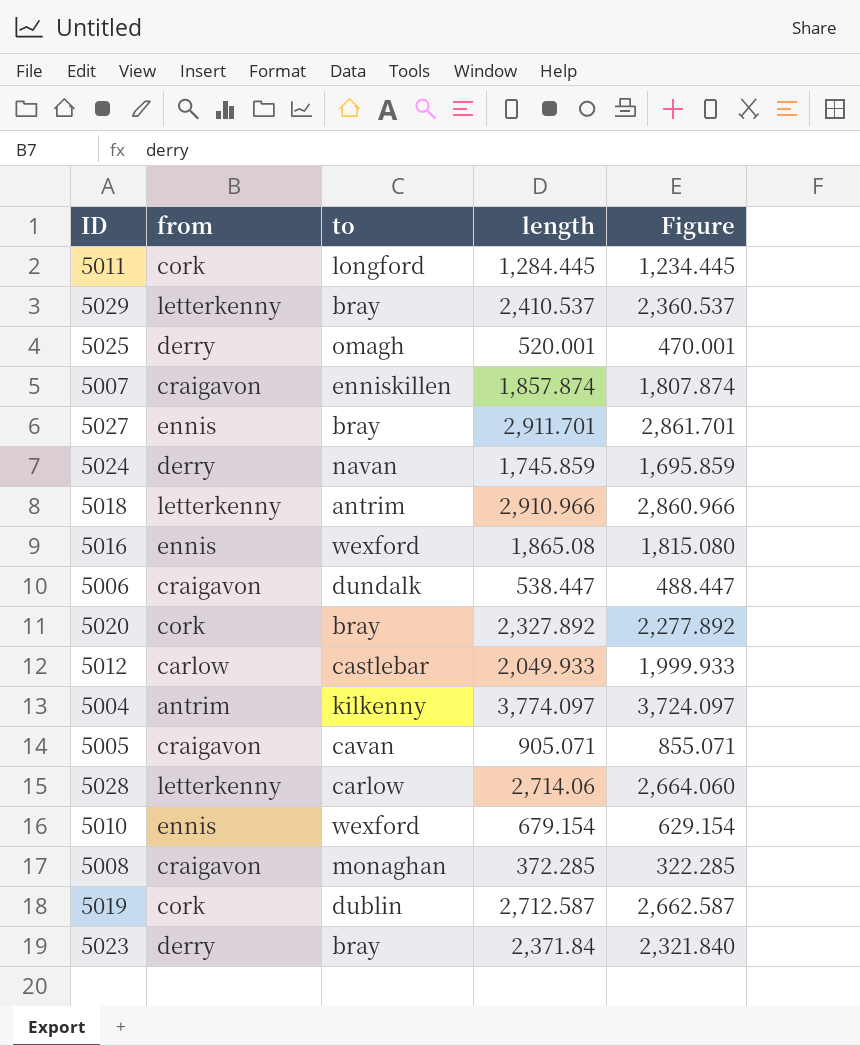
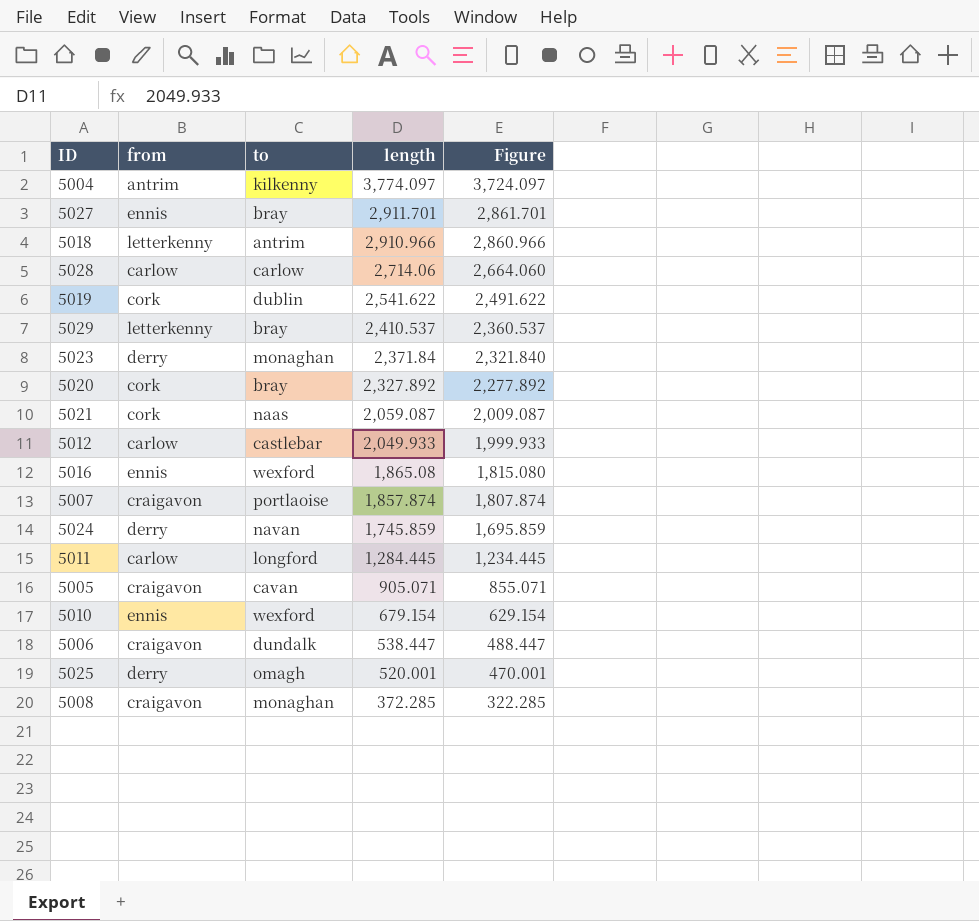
row order: none -> length descending
5028 | from: letterkenny -> carlow
5019 | length: 2,712.587 -> 2,541.622
5019 | Figure: 2,662.587 -> 2,491.622
5023 | to: bray -> monaghan
row 5021: none -> cork | naas | 2,059.087 | 2,009.087
5007 | to: enniskillen -> portlaoise
5011 | from: cork -> carlow

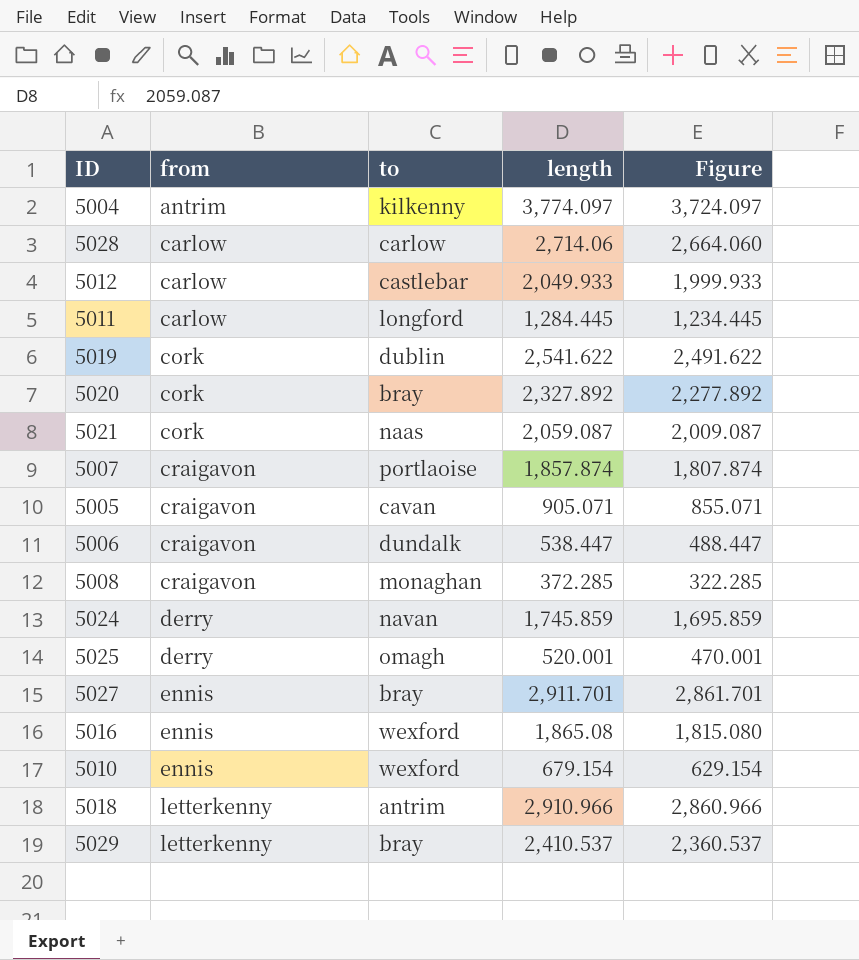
row order: length descending -> from ascending
row 5023: derry | monaghan | 2,371.84 | 2,321.840 -> none

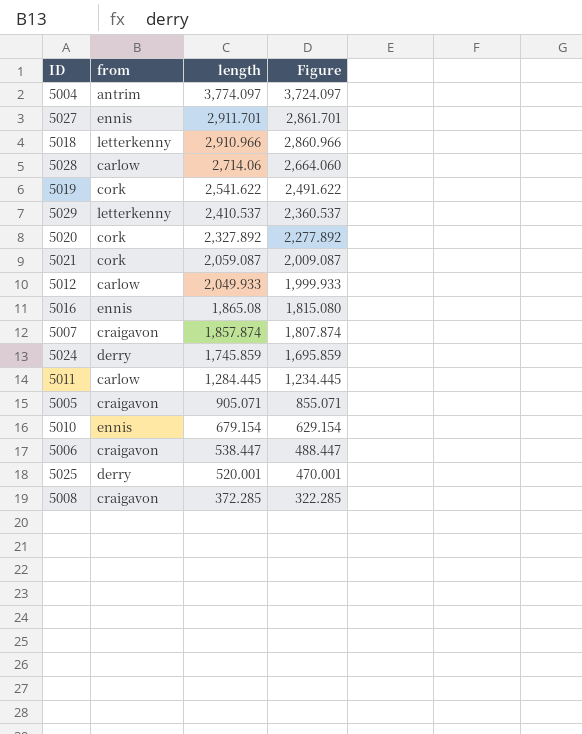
row order: from ascending -> length descending
column to | position: 3 -> none

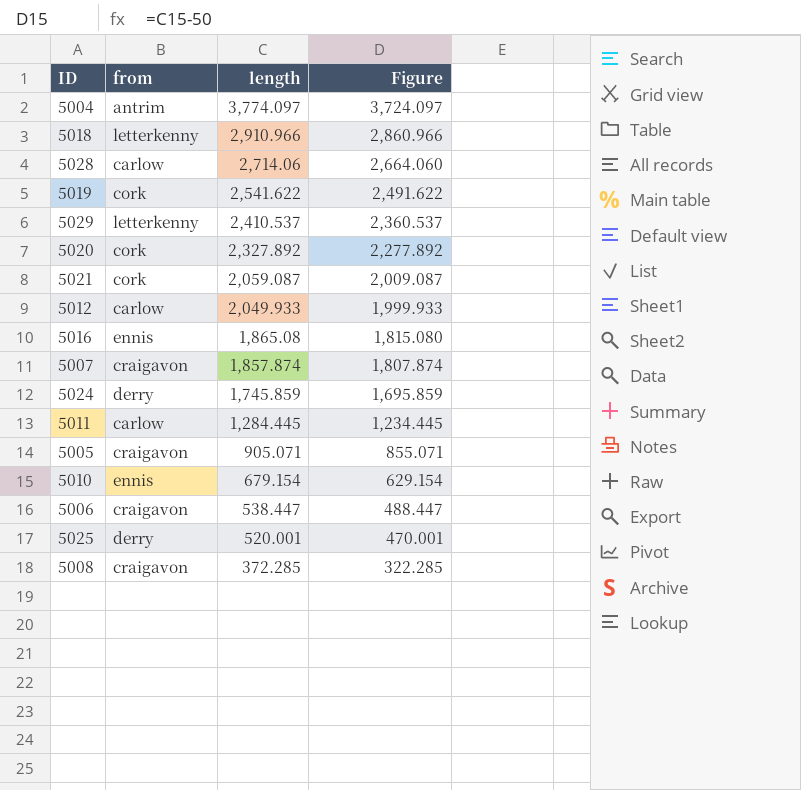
row 5027: ennis | 2,911.701 | 2,861.701 -> none

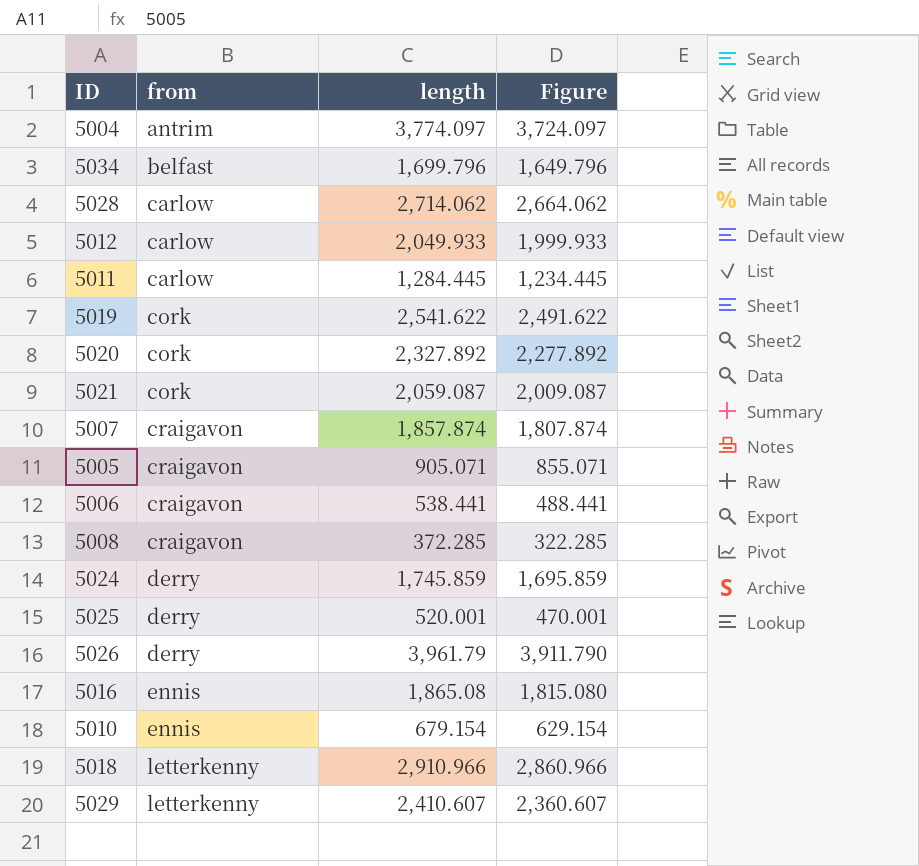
row order: length descending -> from ascending
row 5034: none -> belfast | 1,699.796 | 1,649.796
5028 | length: 2,714.06 -> 2,714.062
5028 | Figure: 2,664.060 -> 2,664.062
5006 | length: 538.447 -> 538.441
5006 | Figure: 488.447 -> 488.441
row 5026: none -> derry | 3,961.79 | 3,911.790
5029 | length: 2,410.537 -> 2,410.607
5029 | Figure: 2,360.537 -> 2,360.607

